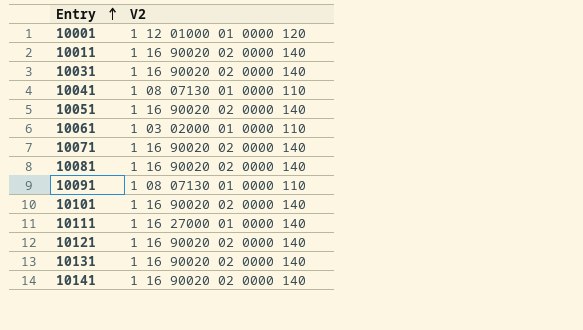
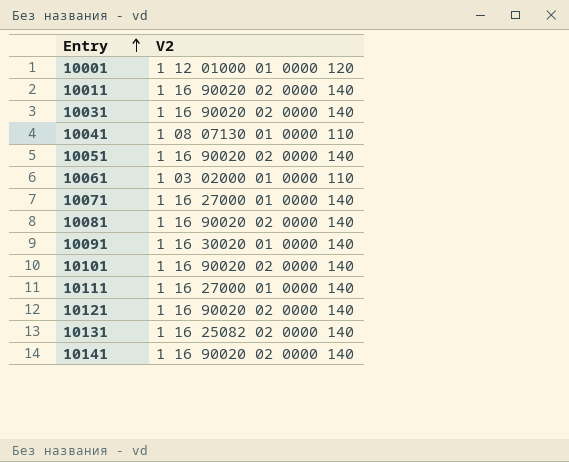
10071 | V2: 1 16 90020 02 0000 140 -> 1 16 27000 01 0000 140
10091 | V2: 1 08 07130 01 0000 110 -> 1 16 30020 01 0000 140
10131 | V2: 1 16 90020 02 0000 140 -> 1 16 25082 02 0000 140

